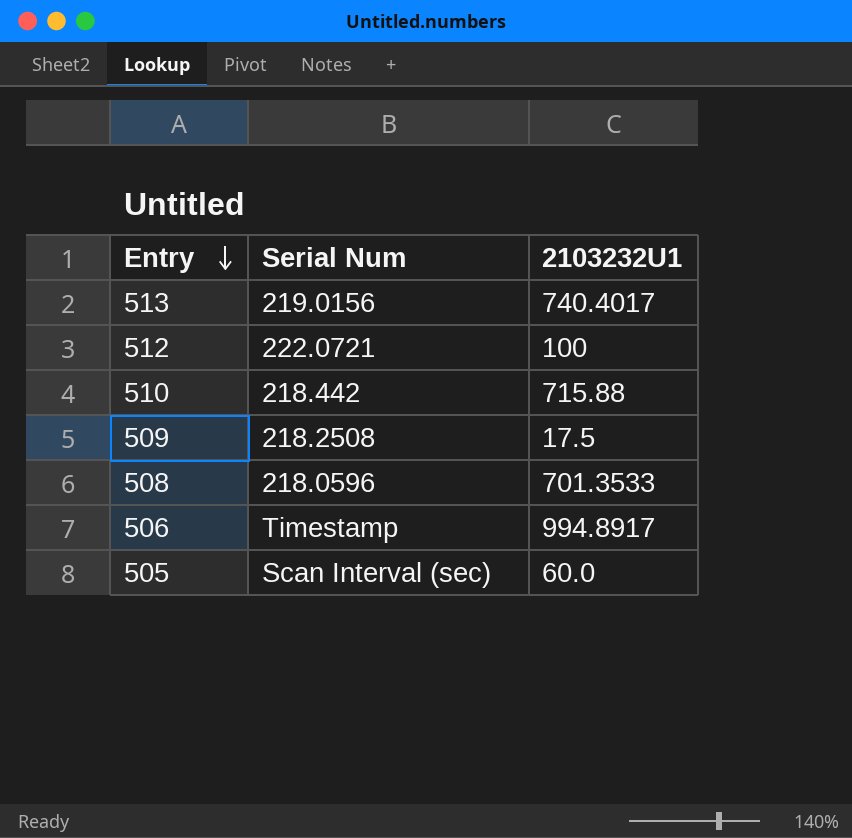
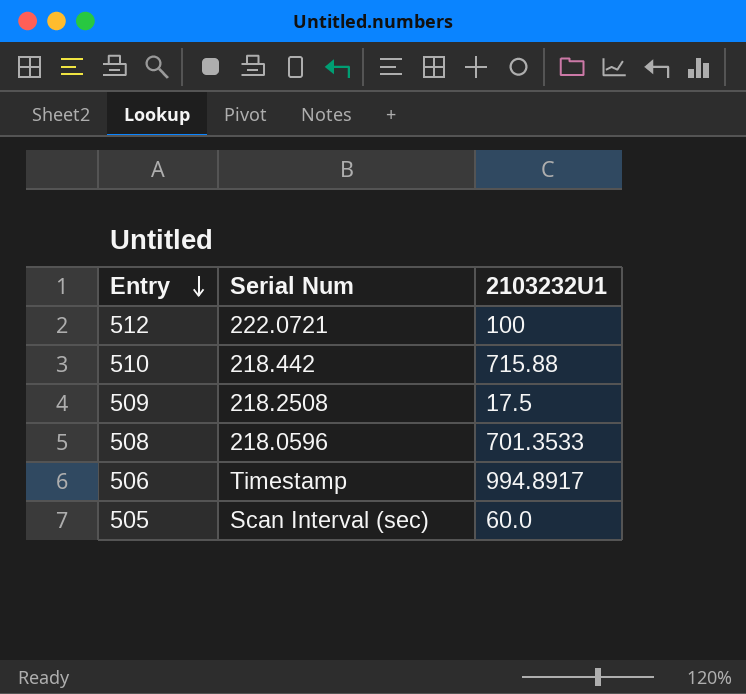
row 513: 219.0156 | 740.4017 -> none

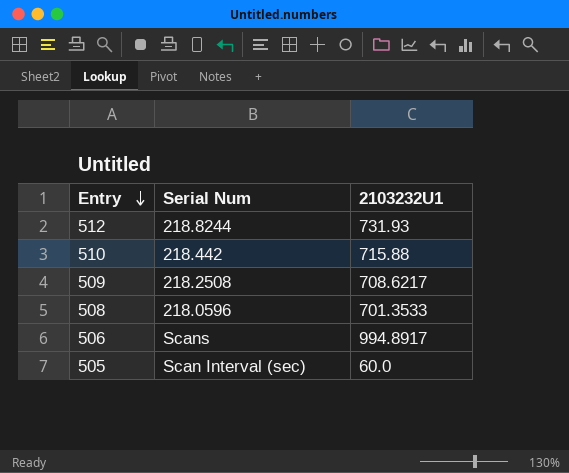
512 | Serial Num: 222.0721 -> 218.8244
512 | 2103232U1: 100 -> 731.93
509 | 2103232U1: 17.5 -> 708.6217
506 | Serial Num: Timestamp -> Scans

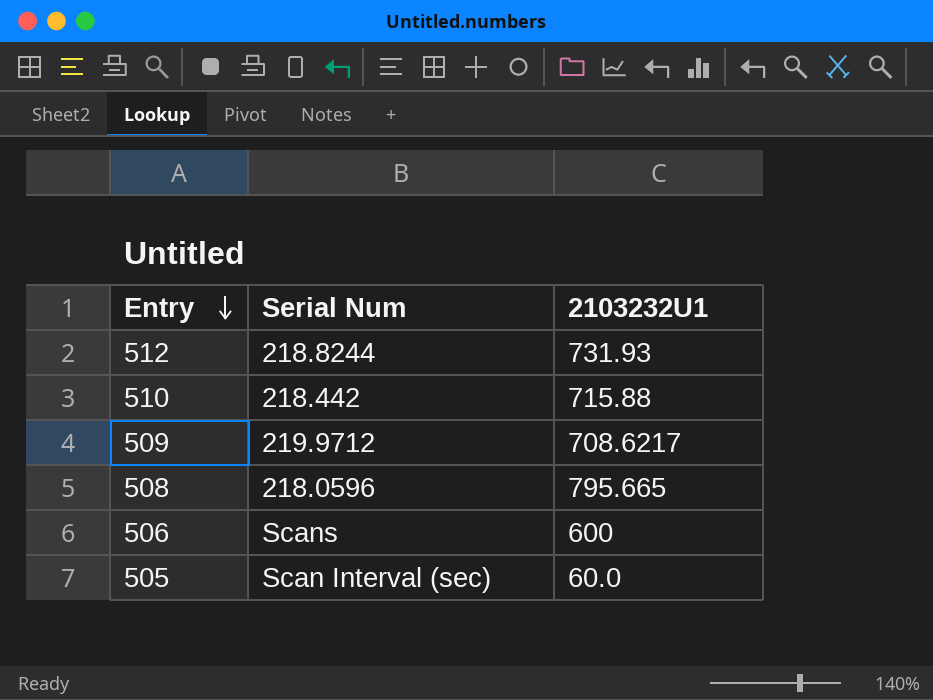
509 | Serial Num: 218.2508 -> 219.9712
508 | 2103232U1: 701.3533 -> 795.665
506 | 2103232U1: 994.8917 -> 600

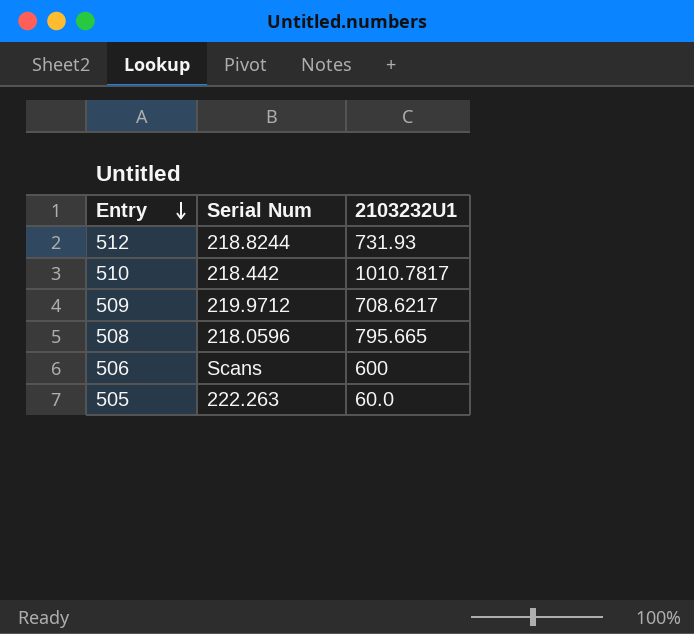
510 | 2103232U1: 715.88 -> 1010.7817
505 | Serial Num: Scan Interval (sec) -> 222.263

